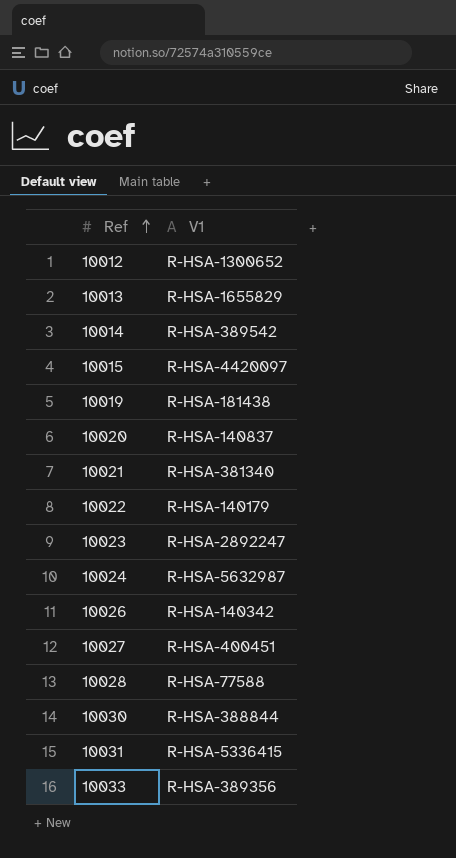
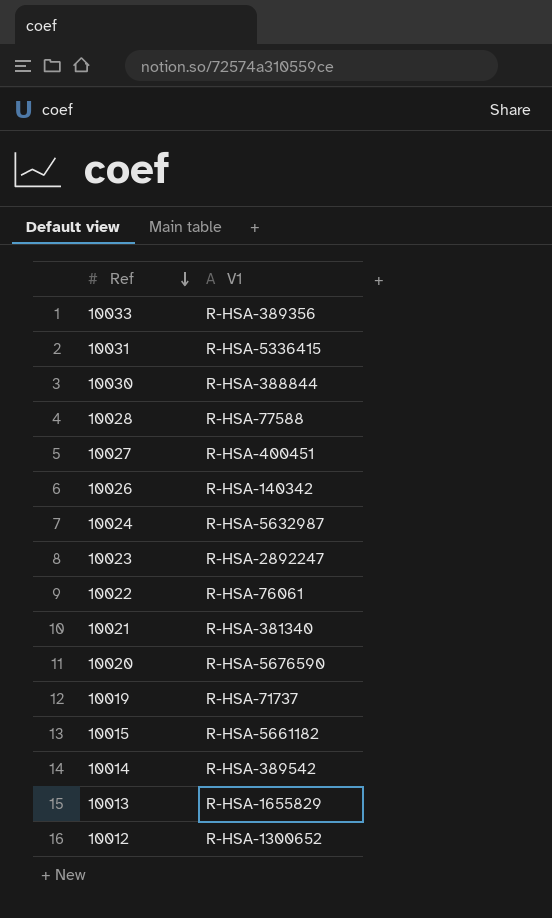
row order: Ref ascending -> Ref descending
10022 | V1: R-HSA-140179 -> R-HSA-76061
10020 | V1: R-HSA-140837 -> R-HSA-5676590
10019 | V1: R-HSA-181438 -> R-HSA-71737
10015 | V1: R-HSA-4420097 -> R-HSA-5661182

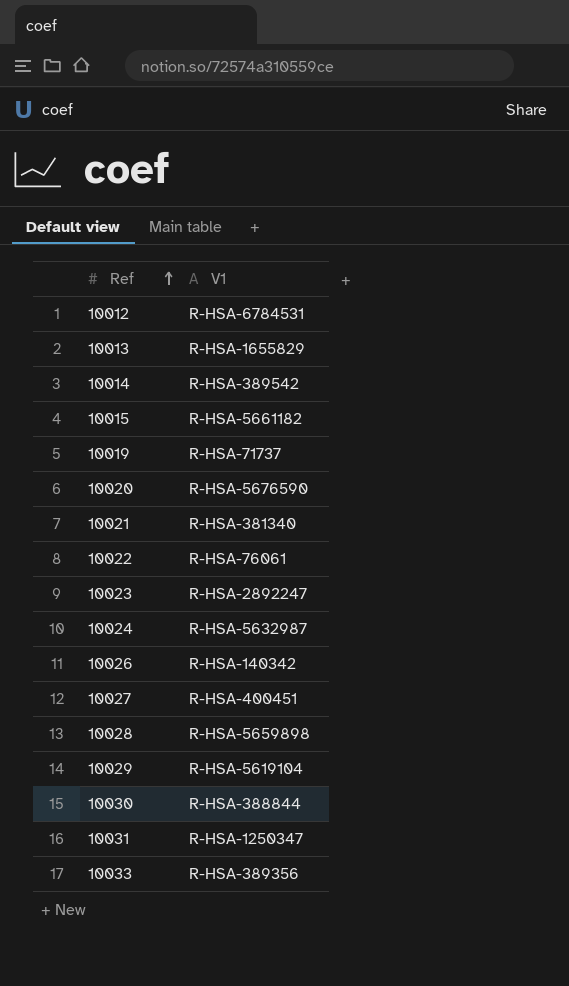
row order: Ref descending -> Ref ascending
10012 | V1: R-HSA-1300652 -> R-HSA-6784531
10028 | V1: R-HSA-77588 -> R-HSA-5659898
row 10029: none -> R-HSA-5619104
10031 | V1: R-HSA-5336415 -> R-HSA-1250347

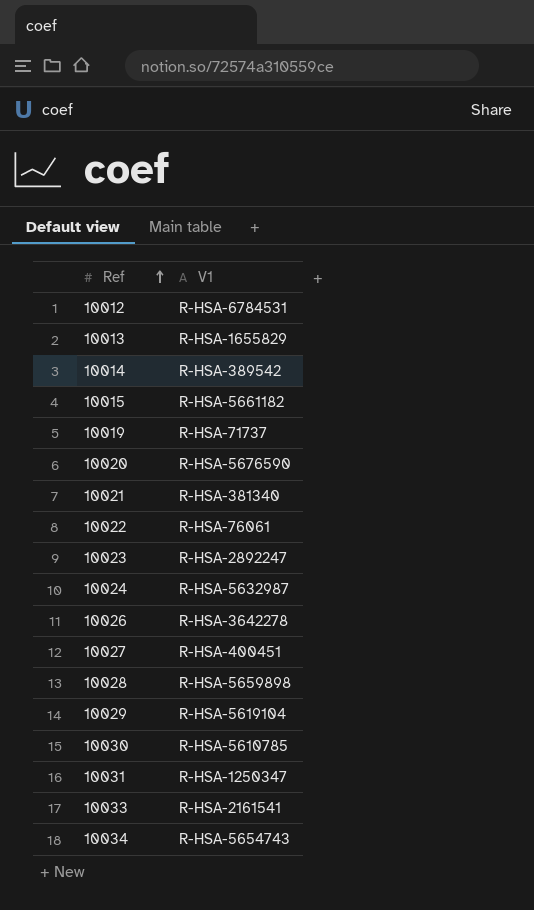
10026 | V1: R-HSA-140342 -> R-HSA-3642278
10030 | V1: R-HSA-388844 -> R-HSA-5610785
10033 | V1: R-HSA-389356 -> R-HSA-2161541
row 10034: none -> R-HSA-5654743

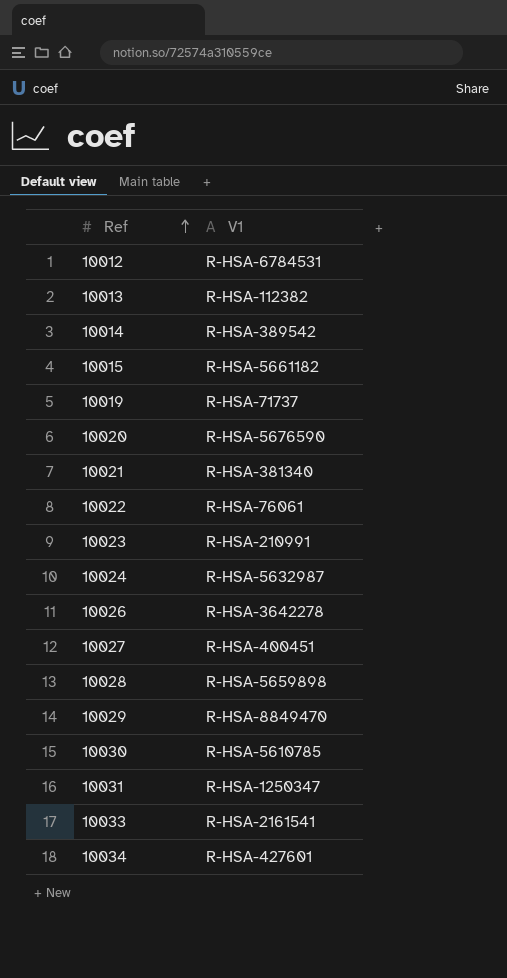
10013 | V1: R-HSA-1655829 -> R-HSA-112382
10023 | V1: R-HSA-2892247 -> R-HSA-210991
10029 | V1: R-HSA-5619104 -> R-HSA-8849470
10034 | V1: R-HSA-5654743 -> R-HSA-427601

